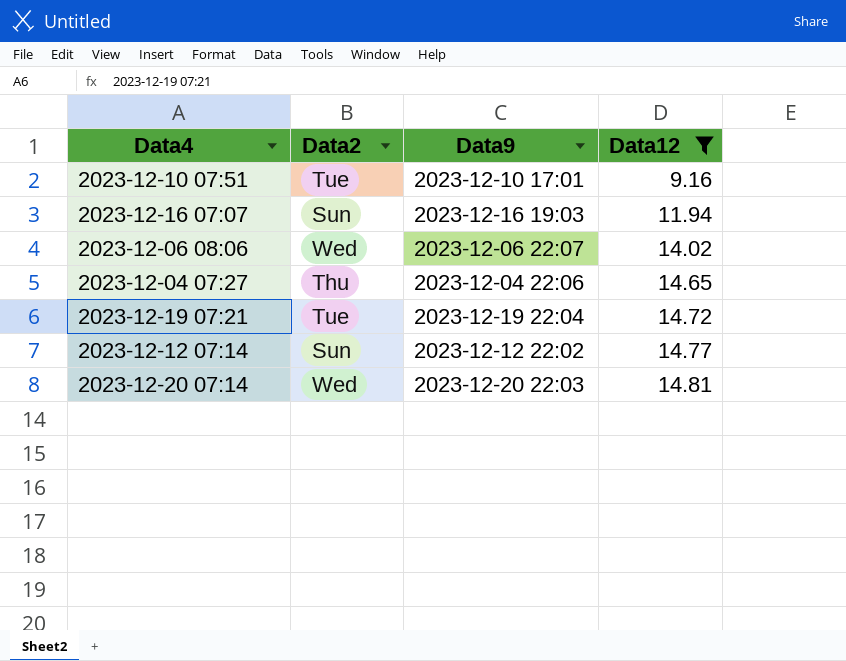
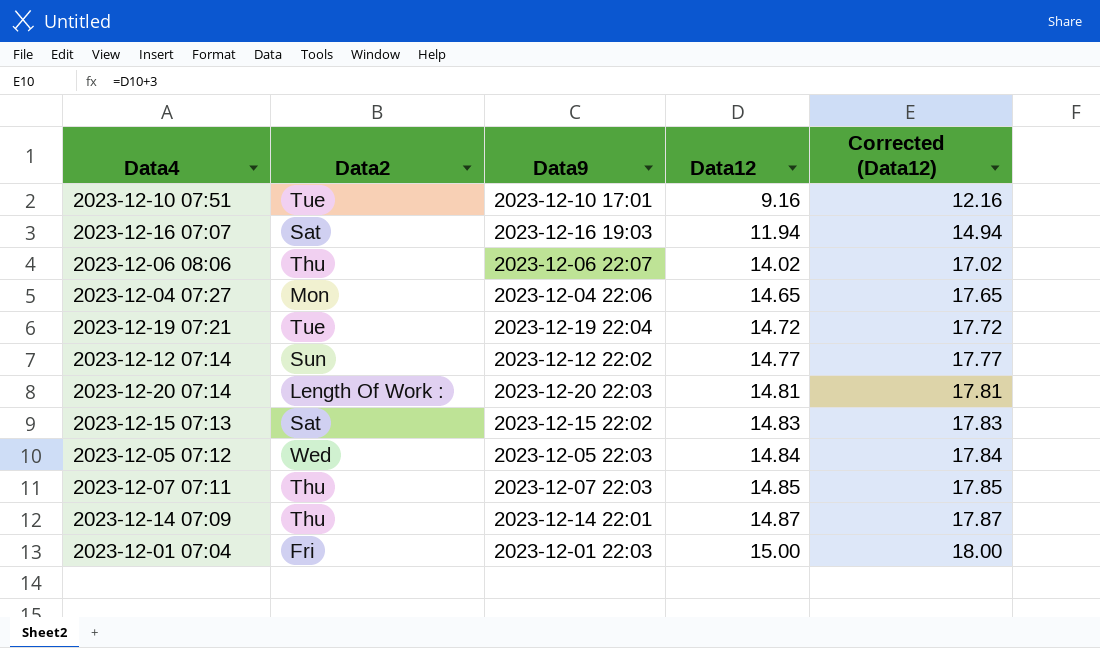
filter: Data12 <= 14.81 -> none
column Corrected (Data12) | formula: none -> [Data12] + 3
2023-12-16 07:07 | Data2: Sun -> Sat
2023-12-06 08:06 | Data2: Wed -> Thu
2023-12-04 07:27 | Data2: Thu -> Mon
2023-12-20 07:14 | Data2: Wed -> Length Of Work :

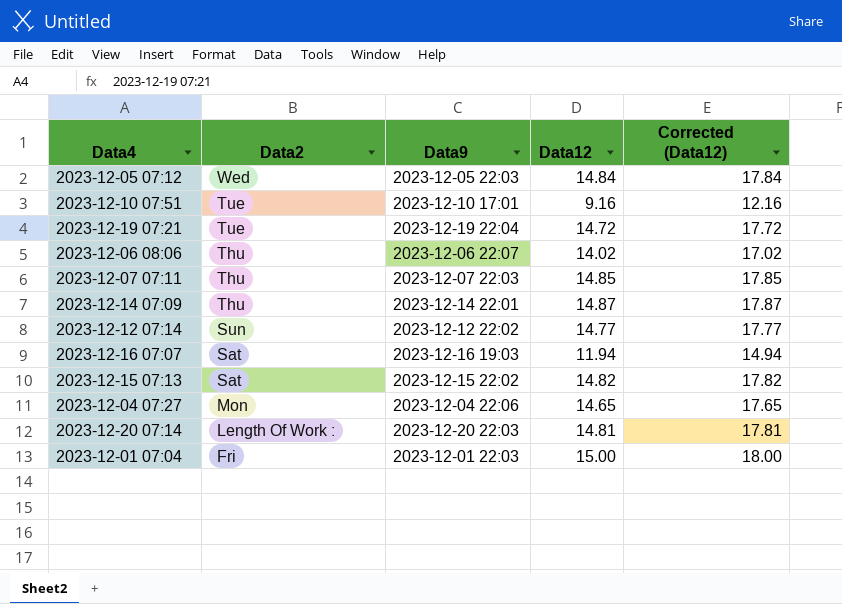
row order: Data12 ascending -> Data2 descending
2023-12-15 07:13 | Data12: 14.83 -> 14.82
2023-12-15 07:13 | Corrected (Data12): 17.83 -> 17.82

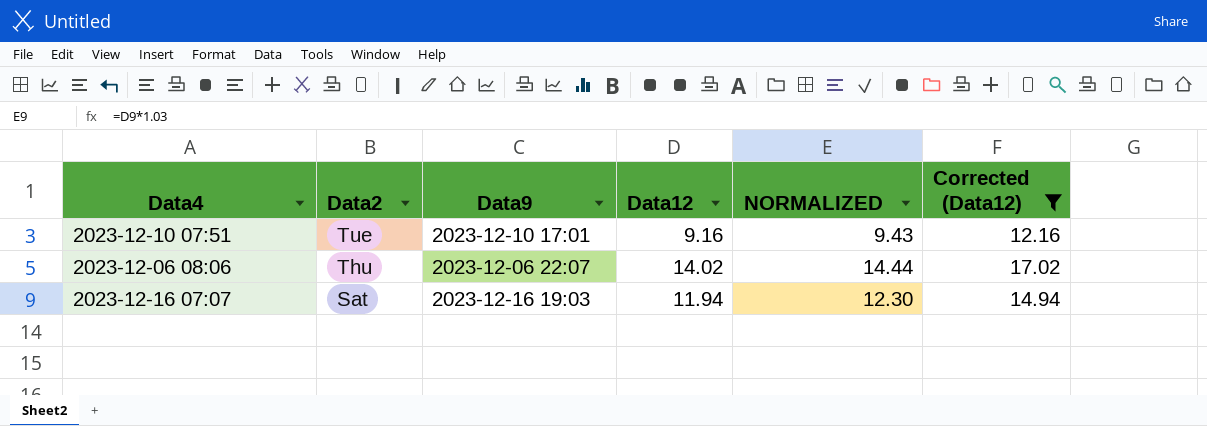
filter: none -> Corrected (Data12) <= 17.02
column NORMALIZED | formula: none -> [Data12] * 1.03

